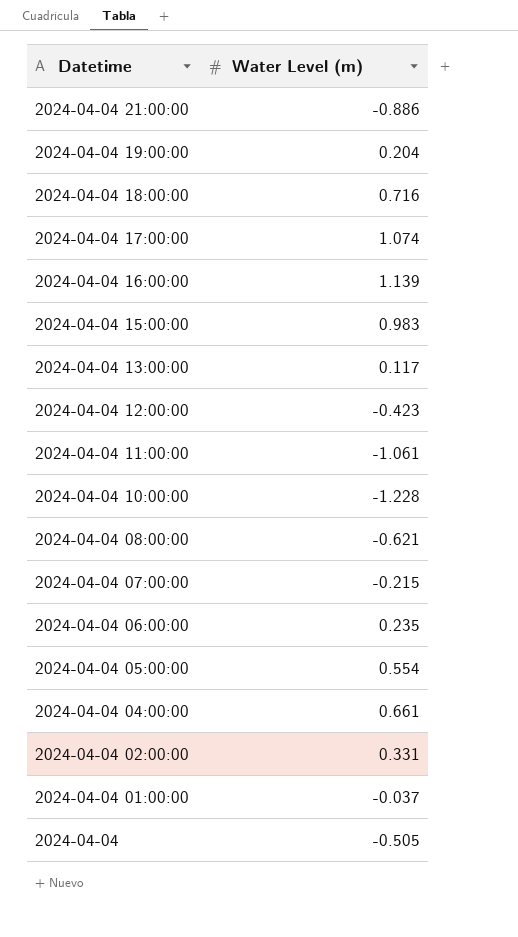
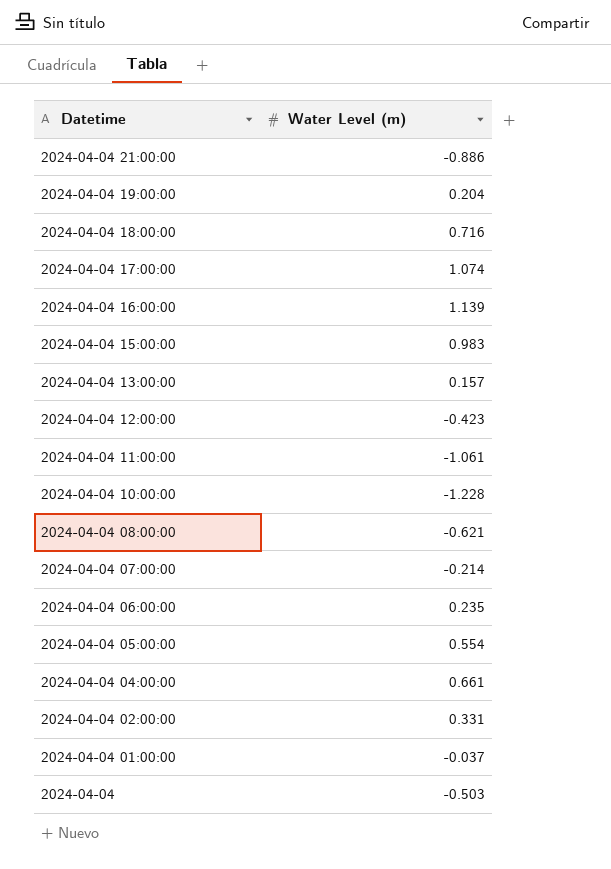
2024-04-04 13:00:00 | Water Level (m): 0.117 -> 0.157
2024-04-04 07:00:00 | Water Level (m): -0.215 -> -0.214
2024-04-04 | Water Level (m): -0.505 -> -0.503

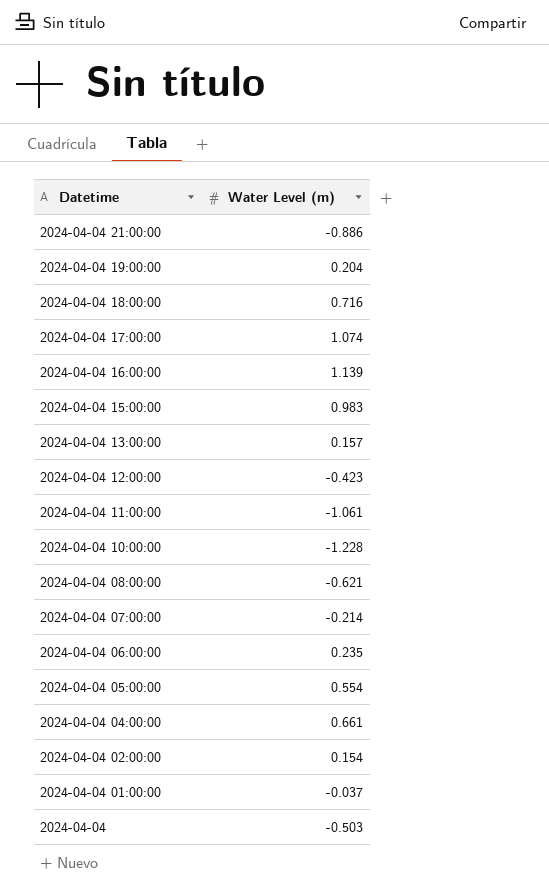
2024-04-04 02:00:00 | Water Level (m): 0.331 -> 0.154

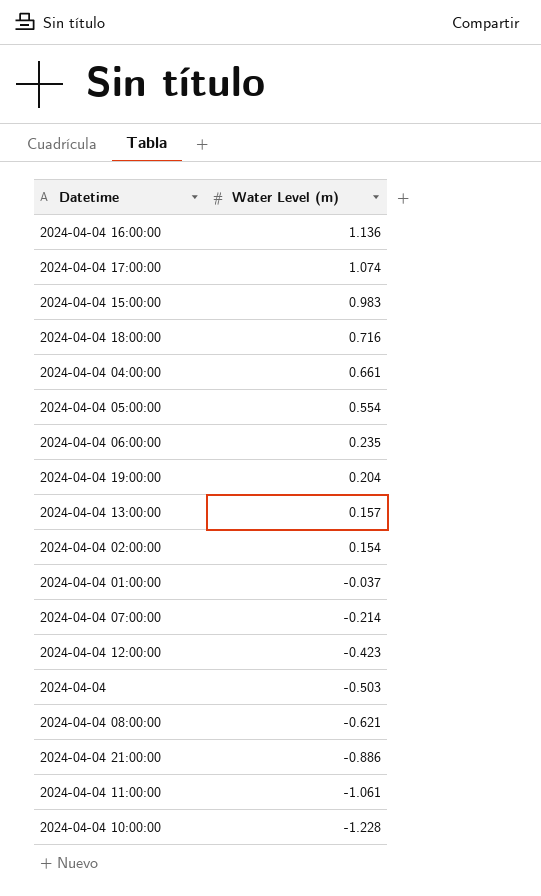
row order: Datetime descending -> Water Level (m) descending
2024-04-04 16:00:00 | Water Level (m): 1.139 -> 1.136

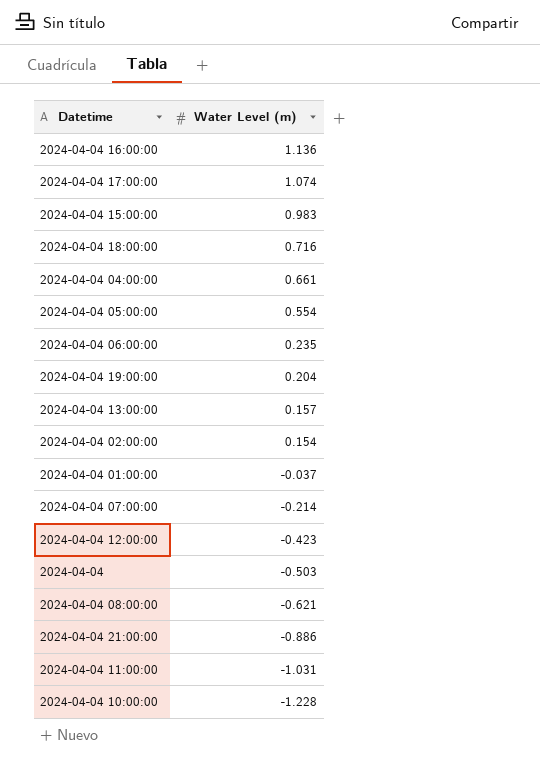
2024-04-04 11:00:00 | Water Level (m): -1.061 -> -1.031

